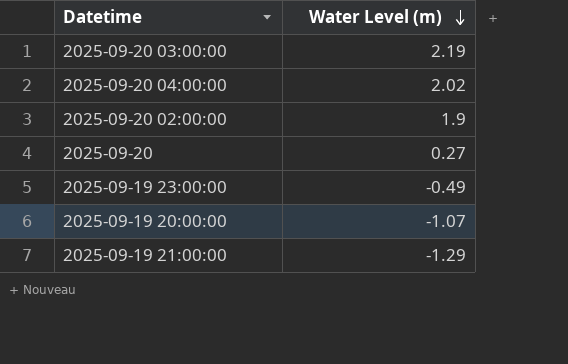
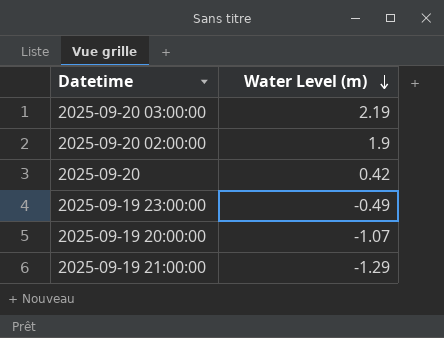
row 2025-09-20 04:00:00: 2.02 -> none
2025-09-20 | Water Level (m): 0.27 -> 0.42

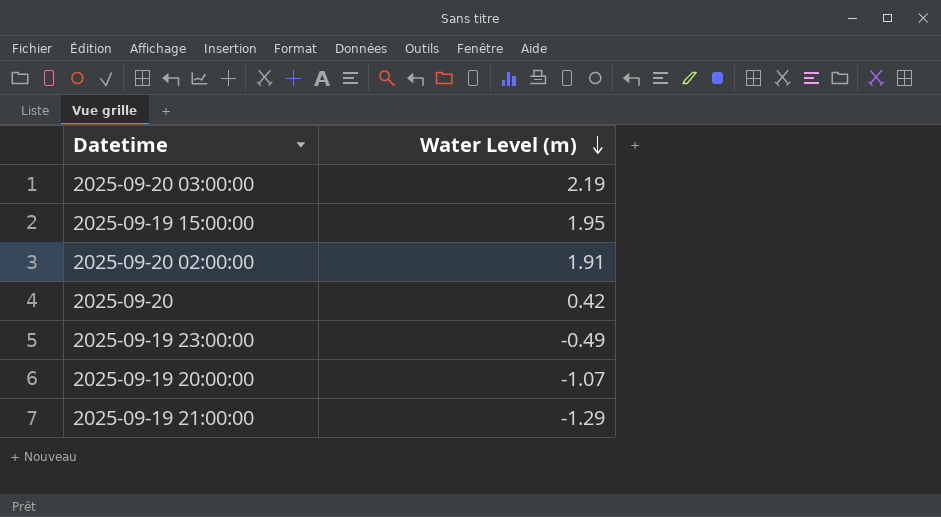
row 2025-09-19 15:00:00: none -> 1.95
2025-09-20 02:00:00 | Water Level (m): 1.9 -> 1.91

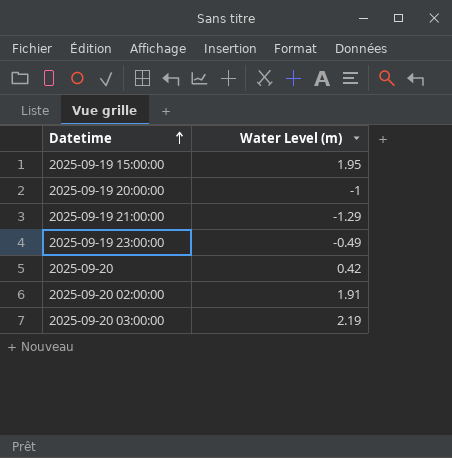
row order: Water Level (m) descending -> Datetime ascending
2025-09-19 20:00:00 | Water Level (m): -1.07 -> -1

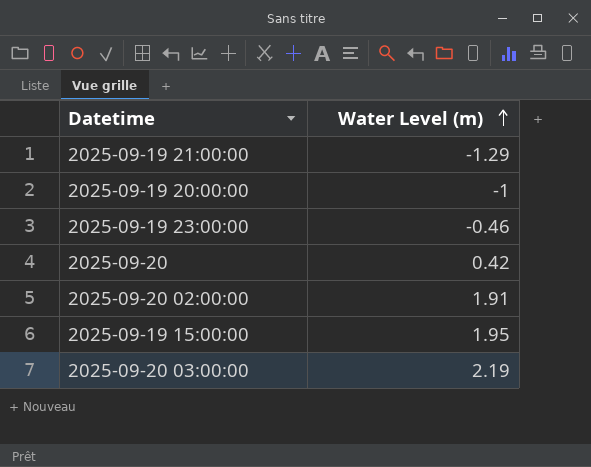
row order: Datetime ascending -> Water Level (m) ascending
2025-09-19 23:00:00 | Water Level (m): -0.49 -> -0.46

